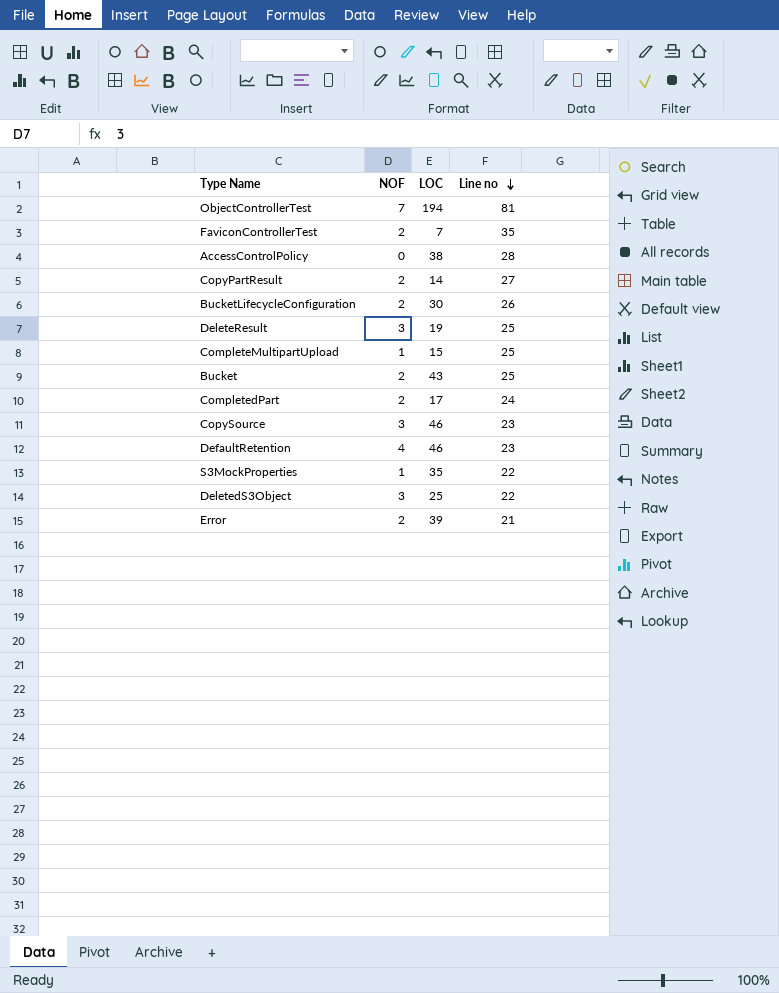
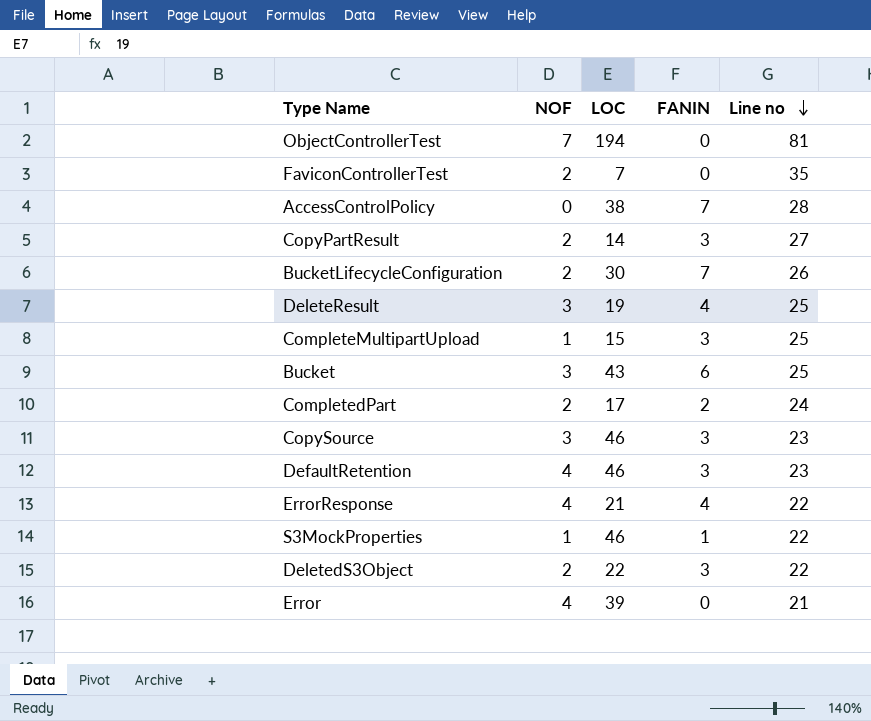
column FANIN | position: none -> 4
Bucket | NOF: 2 -> 3
row ErrorResponse: none -> 4 | 21 | 4 | 22
S3MockProperties | LOC: 35 -> 46
DeletedS3Object | NOF: 3 -> 2
DeletedS3Object | LOC: 25 -> 22
Error | NOF: 2 -> 4

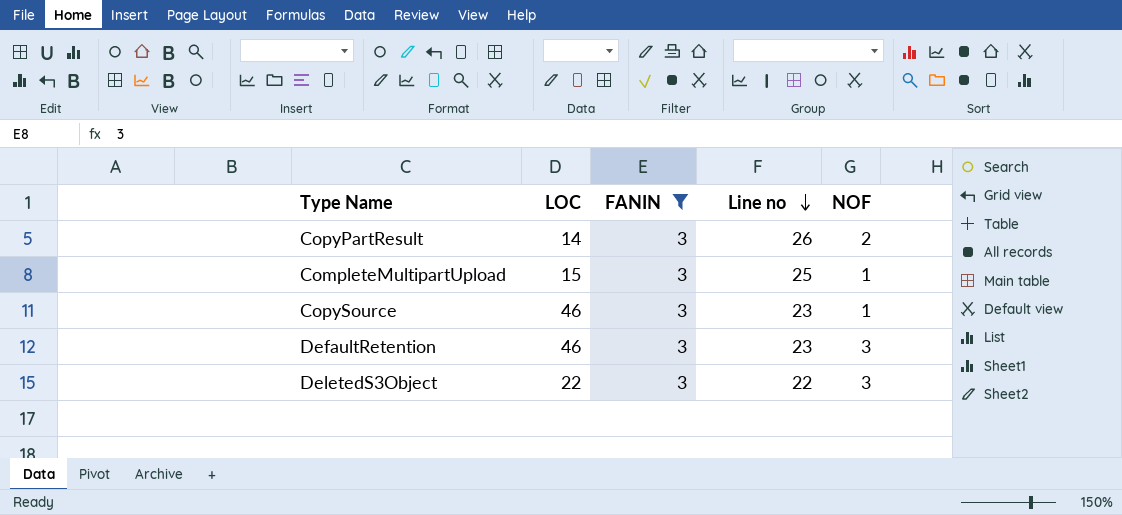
filter: none -> FANIN = 3
column NOF | position: 2 -> 5
CopyPartResult | Line no: 27 -> 26
CopySource | NOF: 3 -> 1
DefaultRetention | NOF: 4 -> 3
DeletedS3Object | NOF: 2 -> 3

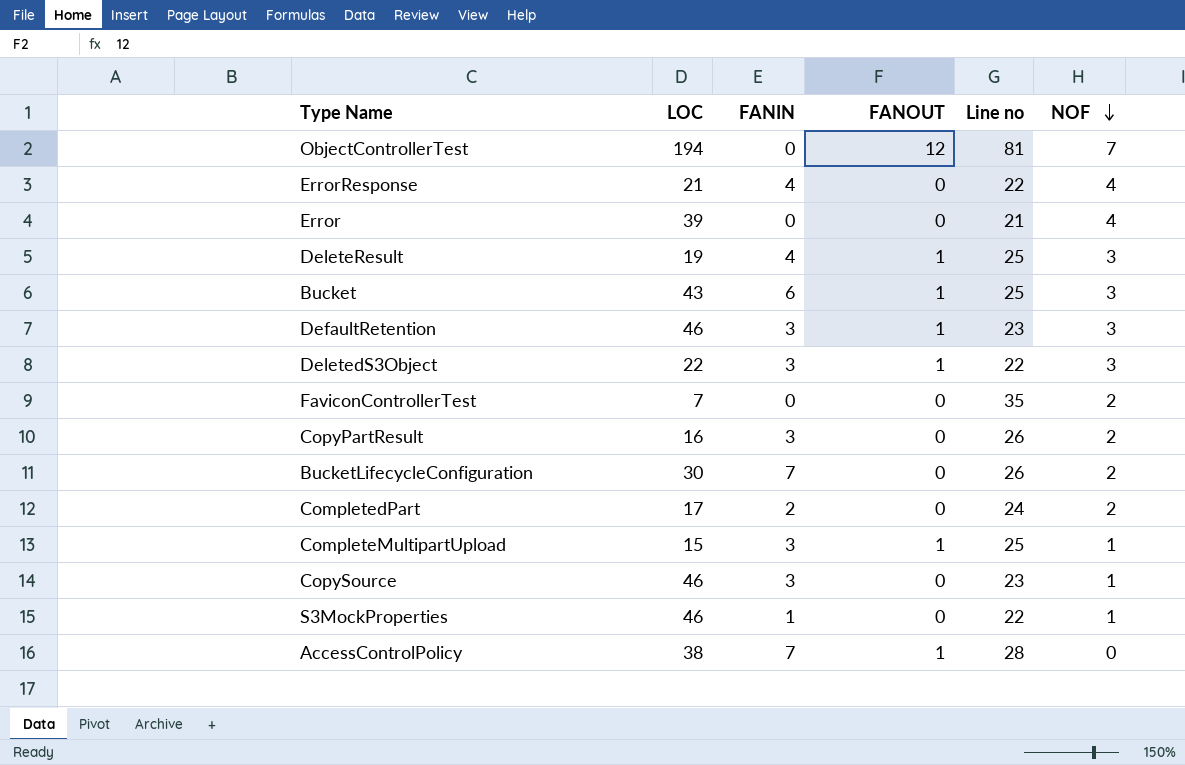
filter: FANIN = 3 -> none
row order: Line no descending -> NOF descending
column FANOUT | position: none -> 4
CopyPartResult | LOC: 14 -> 16

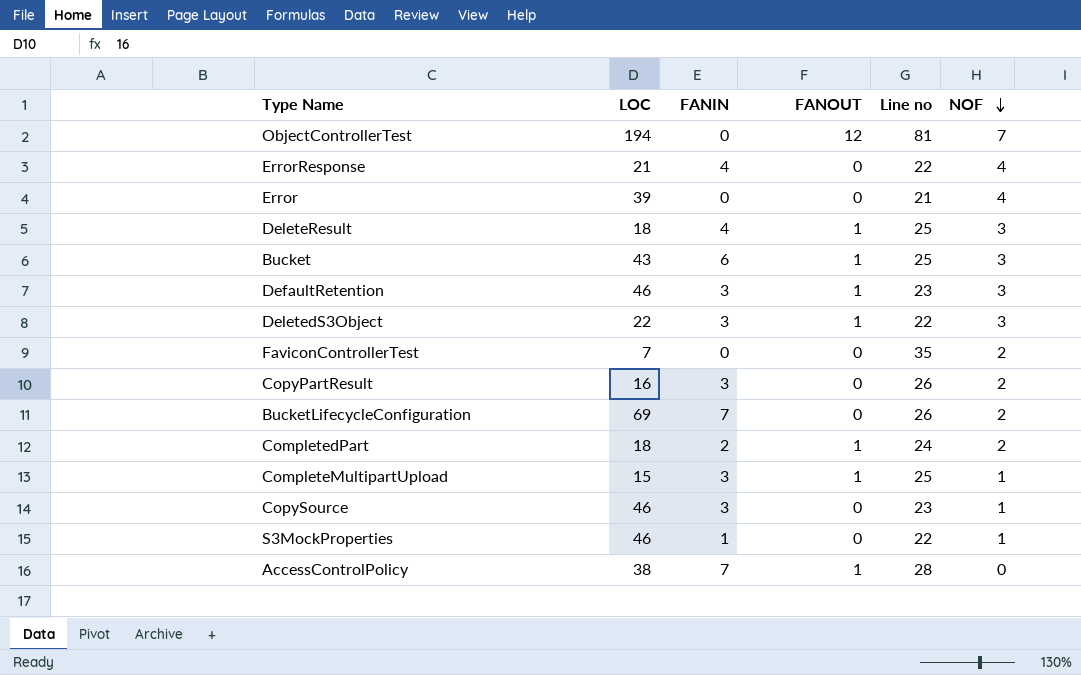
DeleteResult | LOC: 19 -> 18
BucketLifecycleConfiguration | LOC: 30 -> 69
CompletedPart | LOC: 17 -> 18
CompletedPart | FANOUT: 0 -> 1

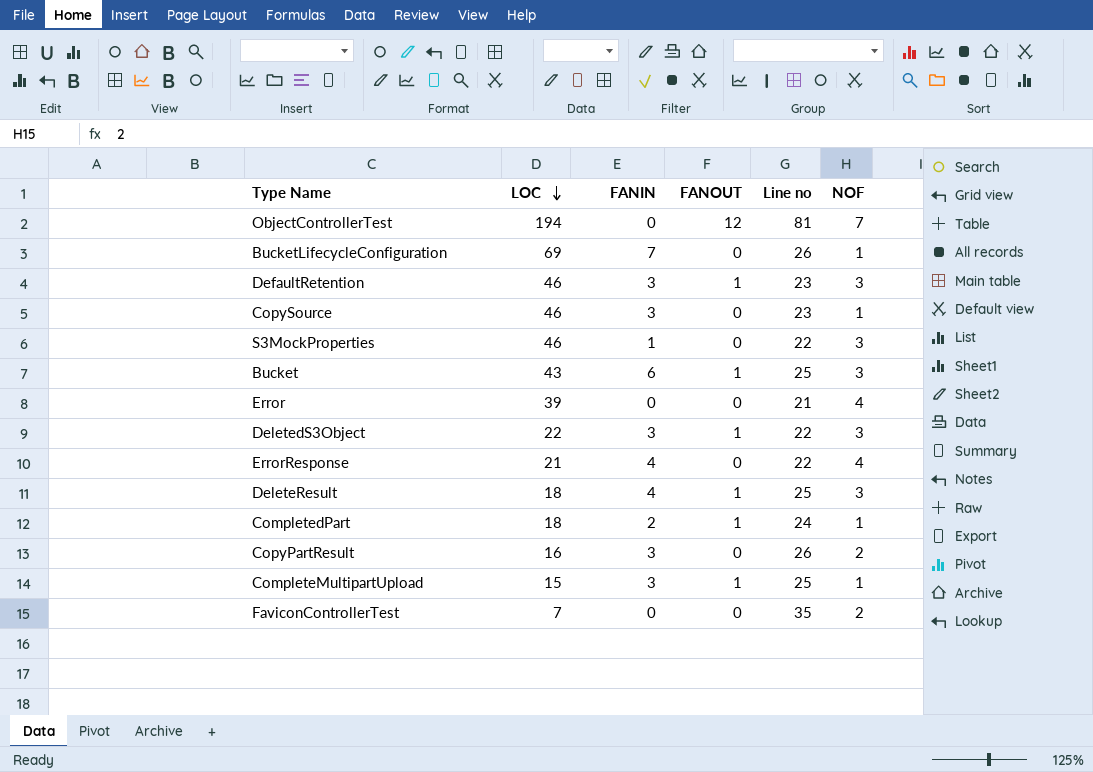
row order: NOF descending -> LOC descending
row AccessControlPolicy: 38 | 7 | 1 | 28 | 0 -> none
BucketLifecycleConfiguration | NOF: 2 -> 1
S3MockProperties | NOF: 1 -> 3
CompletedPart | NOF: 2 -> 1

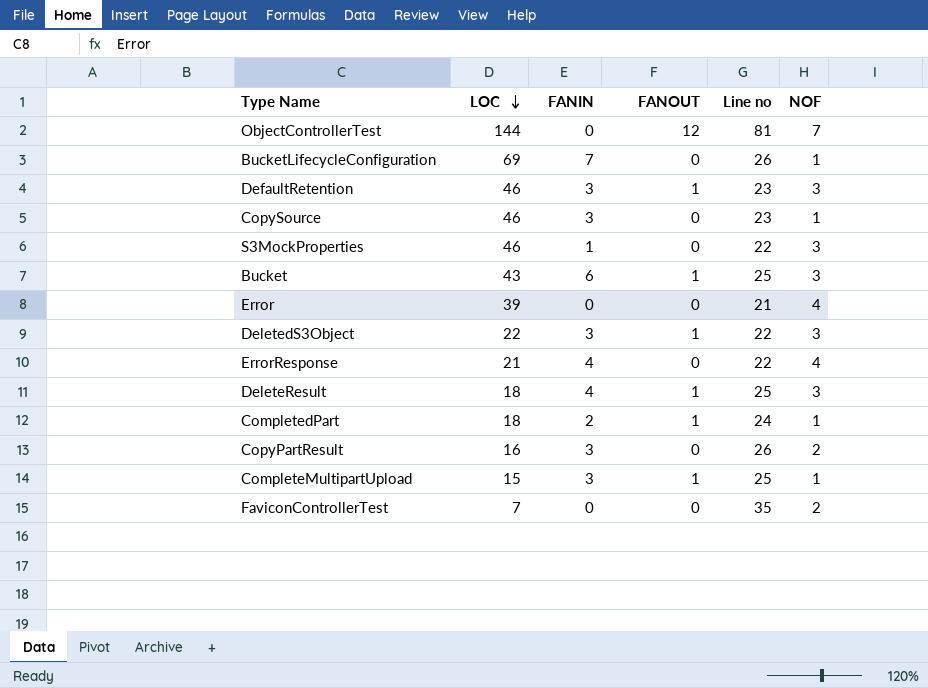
ObjectControllerTest | LOC: 194 -> 144

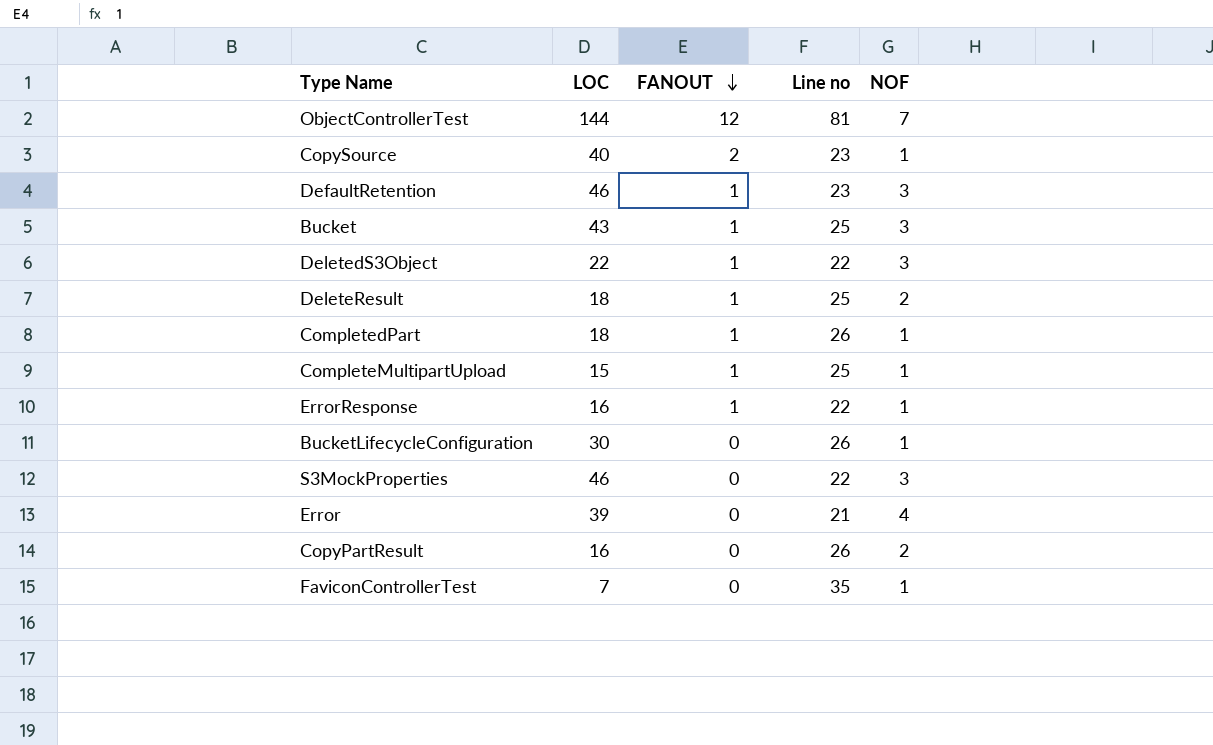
row order: LOC descending -> FANOUT descending
column FANIN | position: 3 -> none
CopySource | LOC: 46 -> 40
CopySource | FANOUT: 0 -> 2
DeleteResult | NOF: 3 -> 2
CompletedPart | Line no: 24 -> 26
ErrorResponse | LOC: 21 -> 16
ErrorResponse | FANOUT: 0 -> 1
ErrorResponse | NOF: 4 -> 1
BucketLifecycleConfiguration | LOC: 69 -> 30
FaviconControllerTest | NOF: 2 -> 1

